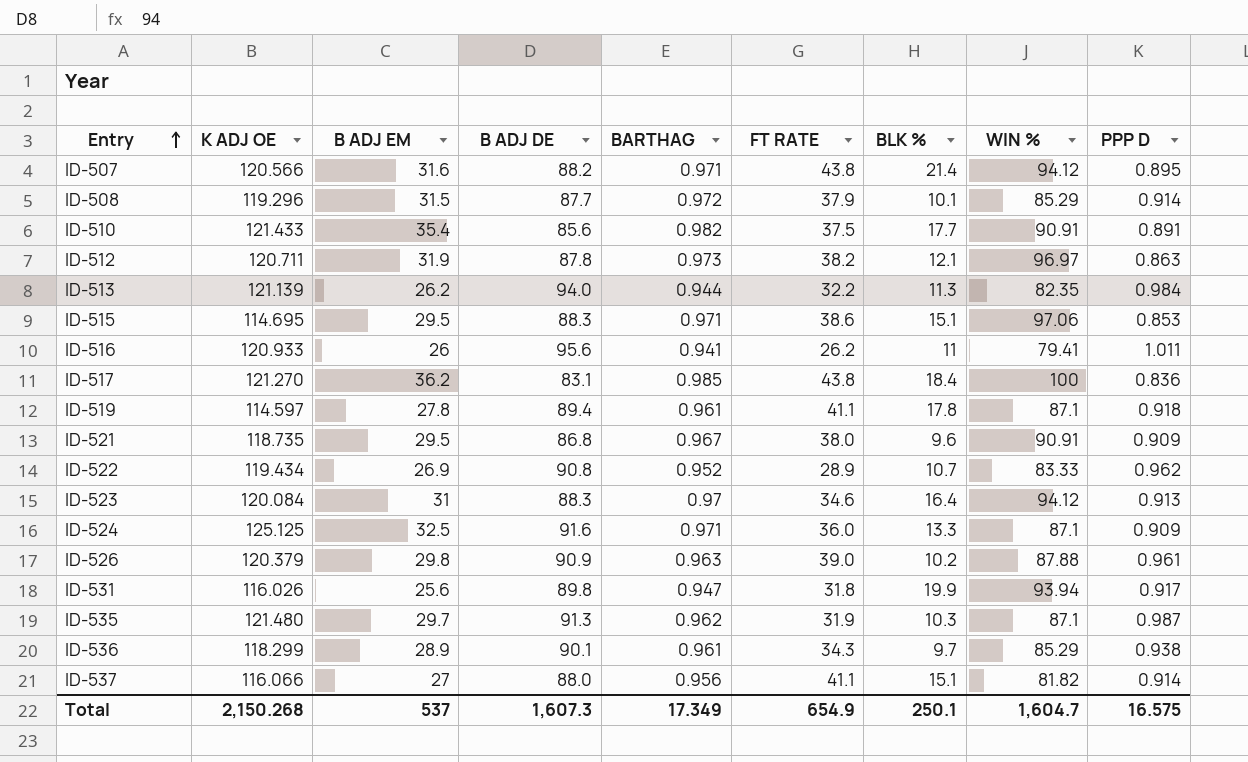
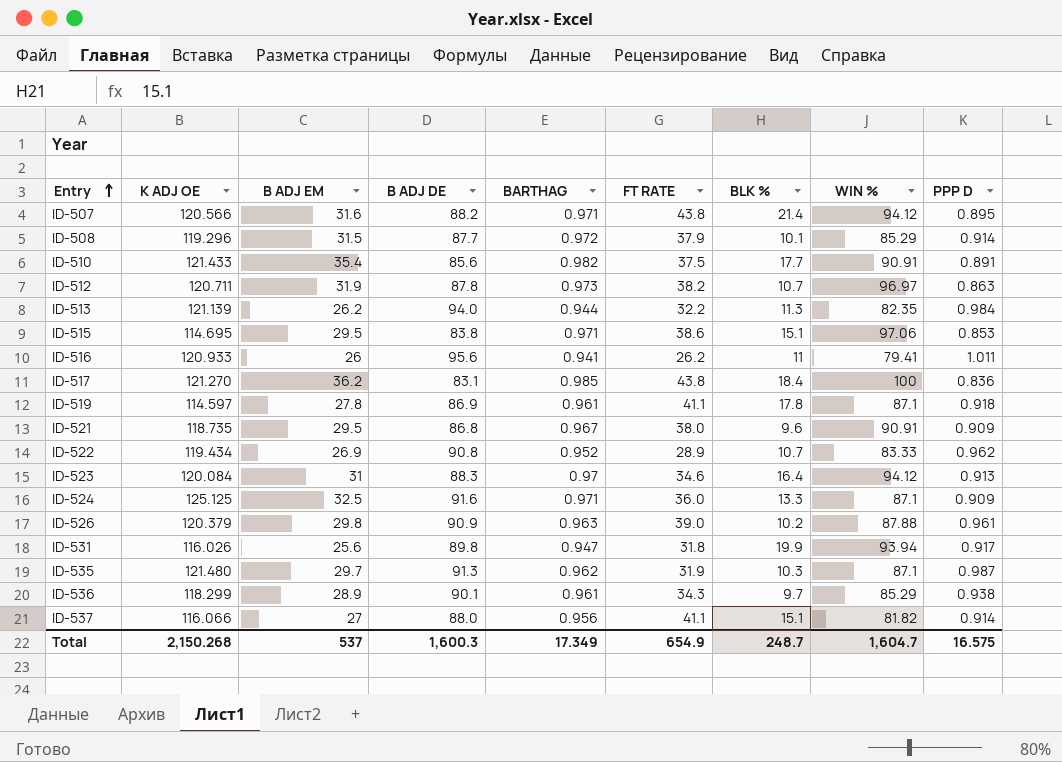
ID-512 | BLK %: 12.1 -> 10.7
ID-515 | B ADJ DE: 88.3 -> 83.8
ID-519 | B ADJ DE: 89.4 -> 86.9
Total | B ADJ DE: 1,607.3 -> 1,600.3
Total | BLK %: 250.1 -> 248.7

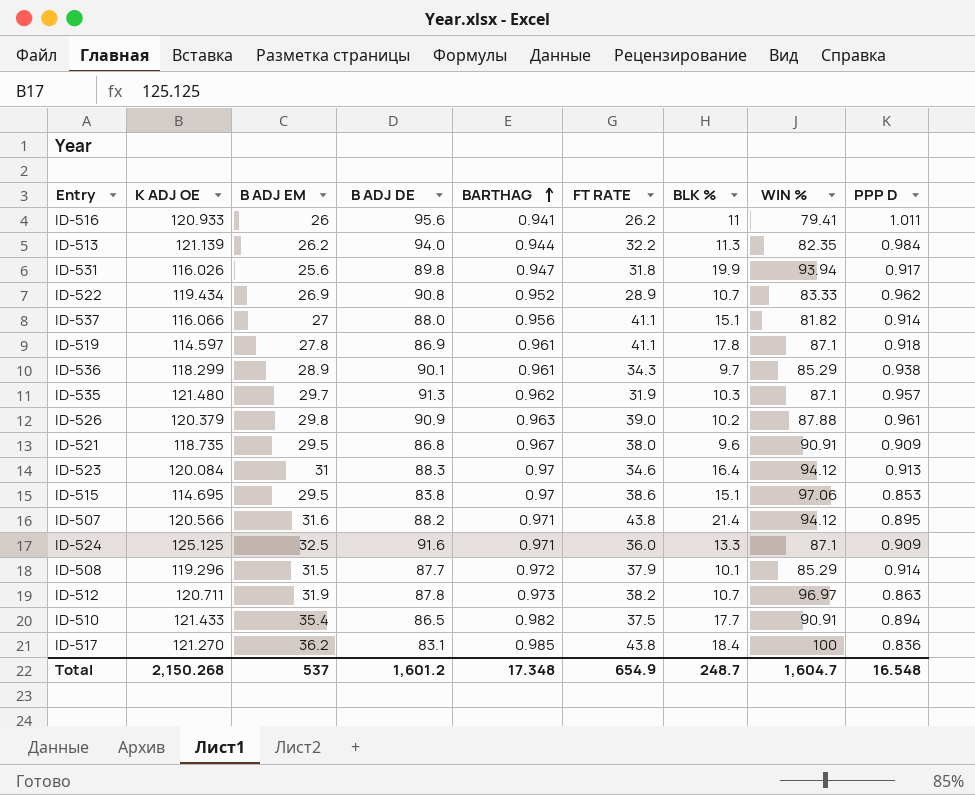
row order: Entry ascending -> BARTHAG ascending
ID-535 | PPP D: 0.987 -> 0.957
ID-515 | BARTHAG: 0.971 -> 0.97
ID-510 | B ADJ DE: 85.6 -> 86.5
ID-510 | PPP D: 0.891 -> 0.894
Total | B ADJ DE: 1,600.3 -> 1,601.2
Total | BARTHAG: 17.349 -> 17.348
Total | PPP D: 16.575 -> 16.548

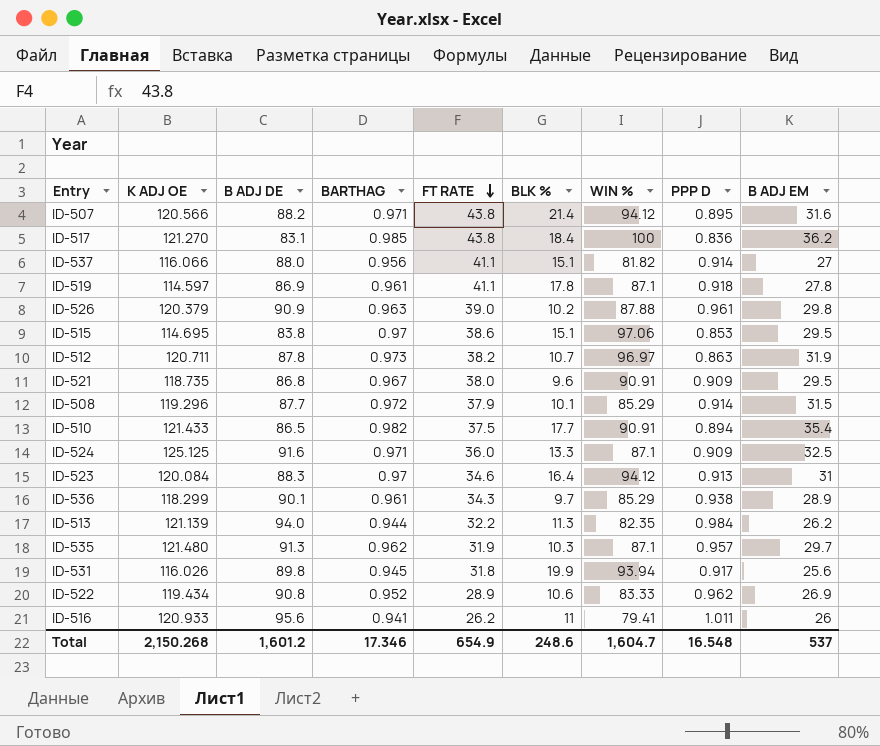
row order: BARTHAG ascending -> FT RATE descending
column B ADJ EM | position: 3 -> 9
ID-531 | BARTHAG: 0.947 -> 0.945
ID-522 | BLK %: 10.7 -> 10.6
Total | BARTHAG: 17.348 -> 17.346
Total | BLK %: 248.7 -> 248.6

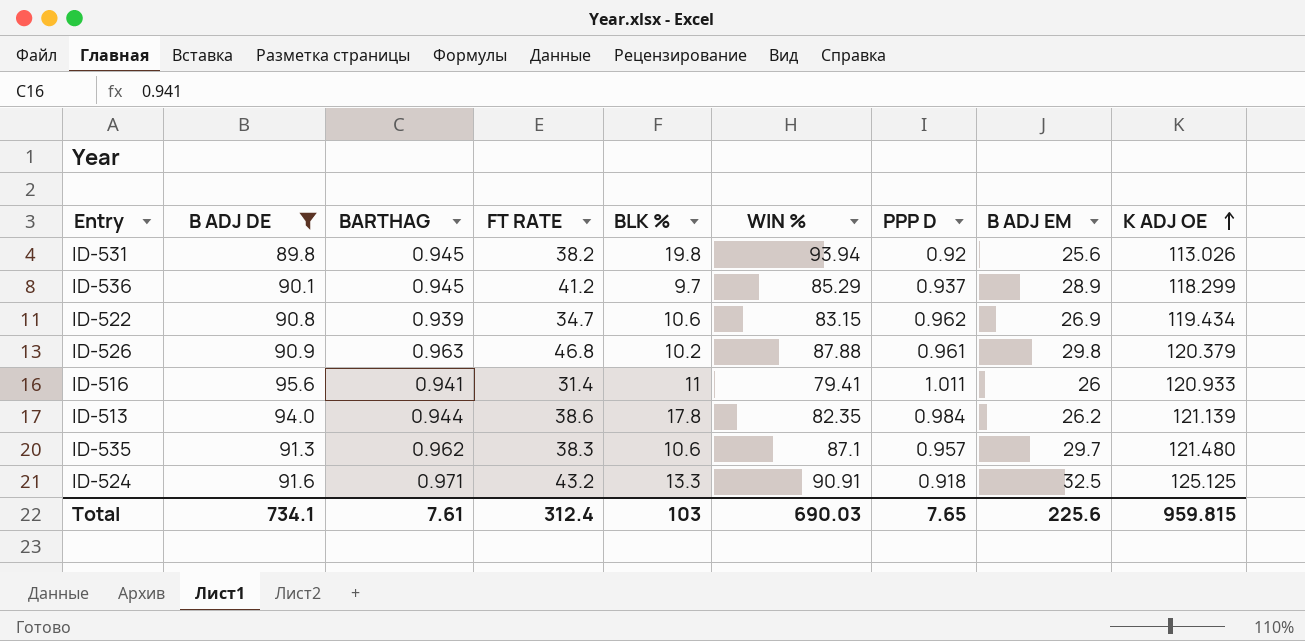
filter: none -> B ADJ DE >= 89.8
row order: FT RATE descending -> K ADJ OE ascending
column K ADJ OE | position: 2 -> 9
ID-531 | FT RATE: 31.8 -> 38.2
ID-531 | BLK %: 19.9 -> 19.8
ID-531 | PPP D: 0.917 -> 0.92
ID-531 | K ADJ OE: 116.026 -> 113.026
ID-536 | BARTHAG: 0.961 -> 0.945
ID-536 | FT RATE: 34.3 -> 41.2
ID-536 | PPP D: 0.938 -> 0.937
ID-522 | BARTHAG: 0.952 -> 0.939
ID-522 | FT RATE: 28.9 -> 34.7
ID-522 | WIN %: 83.33 -> 83.15
ID-526 | FT RATE: 39.0 -> 46.8
ID-516 | FT RATE: 26.2 -> 31.4
ID-513 | FT RATE: 32.2 -> 38.6
ID-513 | BLK %: 11.3 -> 17.8
ID-535 | FT RATE: 31.9 -> 38.3
ID-535 | BLK %: 10.3 -> 10.6
ID-524 | FT RATE: 36.0 -> 43.2
ID-524 | WIN %: 87.1 -> 90.91
ID-524 | PPP D: 0.909 -> 0.918
Total | B ADJ DE: 1,601.2 -> 734.1
Total | BARTHAG: 17.346 -> 7.61
Total | FT RATE: 654.9 -> 312.4
Total | BLK %: 248.6 -> 103
Total | WIN %: 1,604.7 -> 690.03
Total | PPP D: 16.548 -> 7.65
Total | B ADJ EM: 537 -> 225.6
Total | K ADJ OE: 2,150.268 -> 959.815

